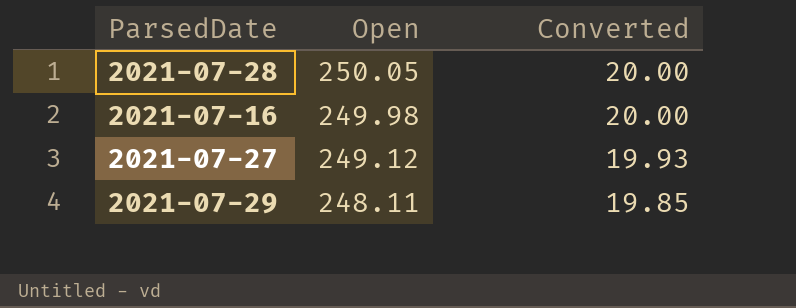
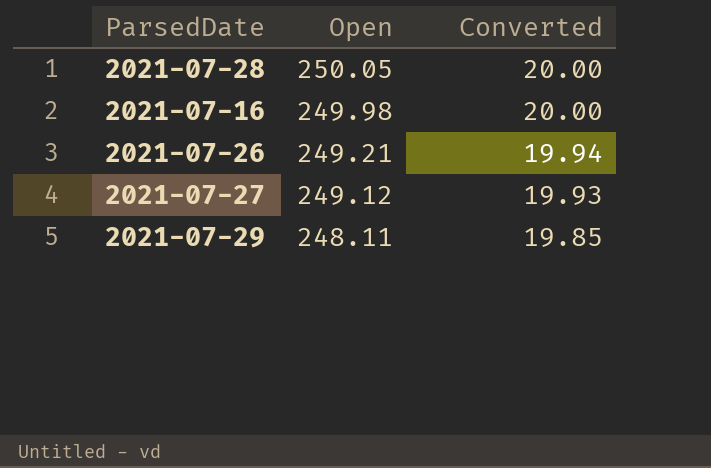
row 2021-07-26: none -> 249.21 | 19.94

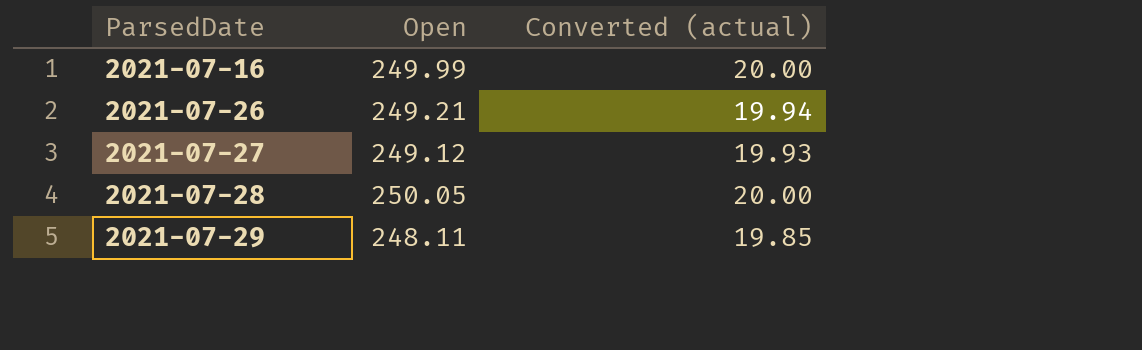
row order: Open descending -> ParsedDate ascending
column name: Converted -> Converted (actual)
2021-07-16 | Open: 249.98 -> 249.99

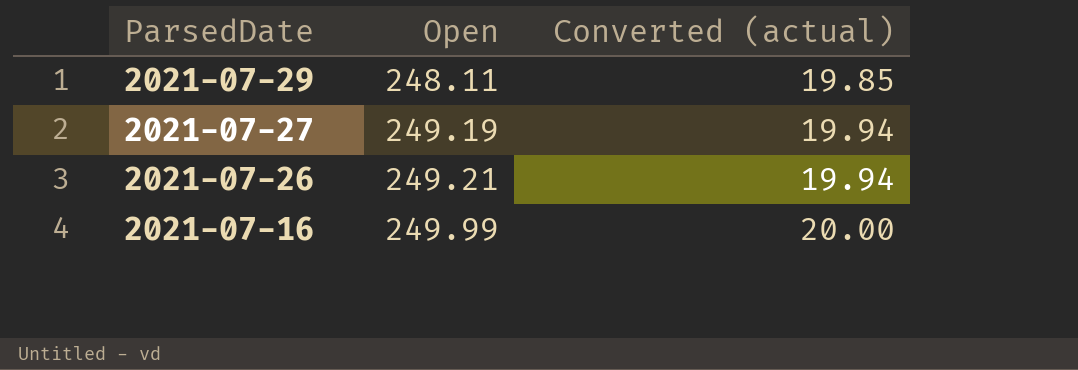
row order: ParsedDate ascending -> ParsedDate descending
row 2021-07-28: 250.05 | 20.00 -> none
2021-07-27 | Open: 249.12 -> 249.19
2021-07-27 | Converted (actual): 19.93 -> 19.94

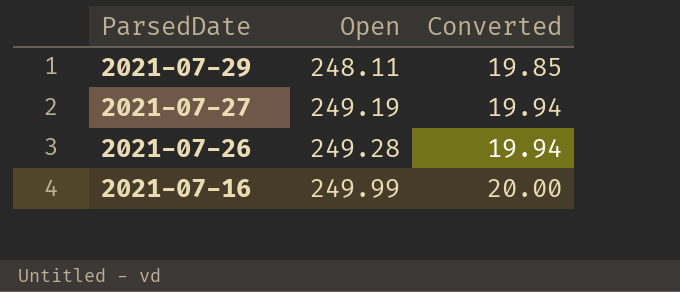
column name: Converted (actual) -> Converted
2021-07-26 | Open: 249.21 -> 249.28

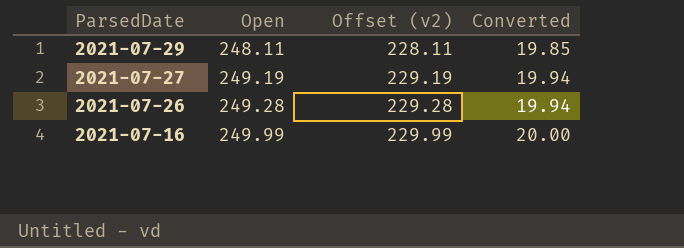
column Offset (v2) | formula: none -> [Open] - 20

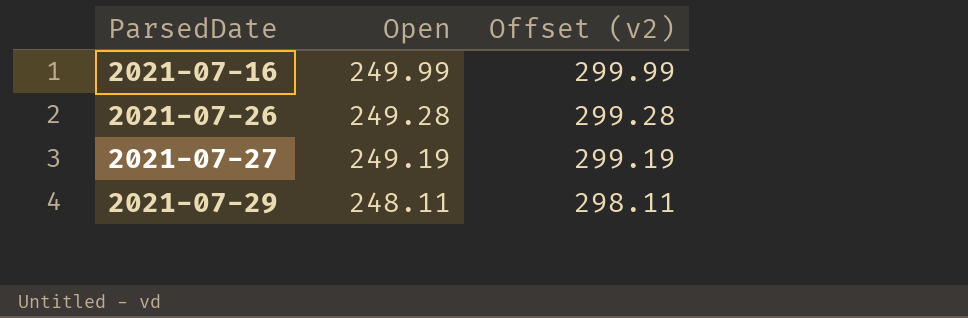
row order: ParsedDate descending -> ParsedDate ascending
column Converted | formula: [Open] * 0.08 -> none
column Offset (v2) | formula: [Open] - 20 -> [Open] + 50

